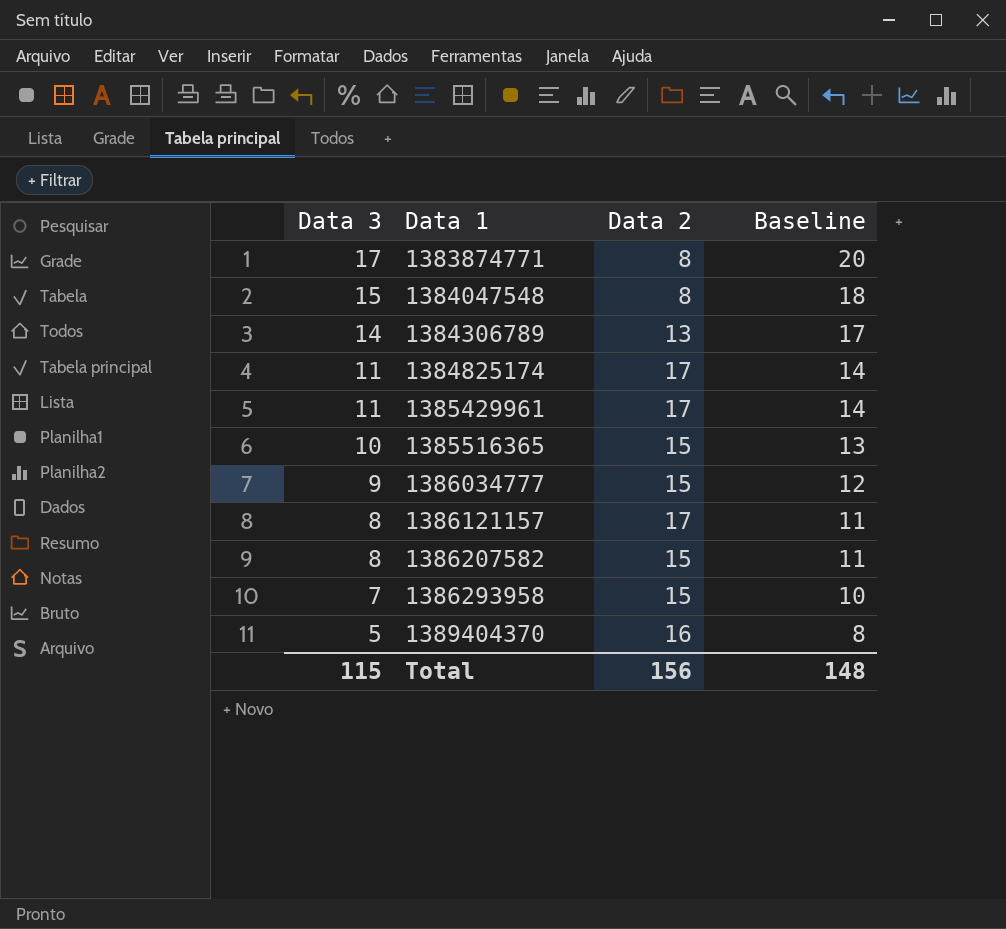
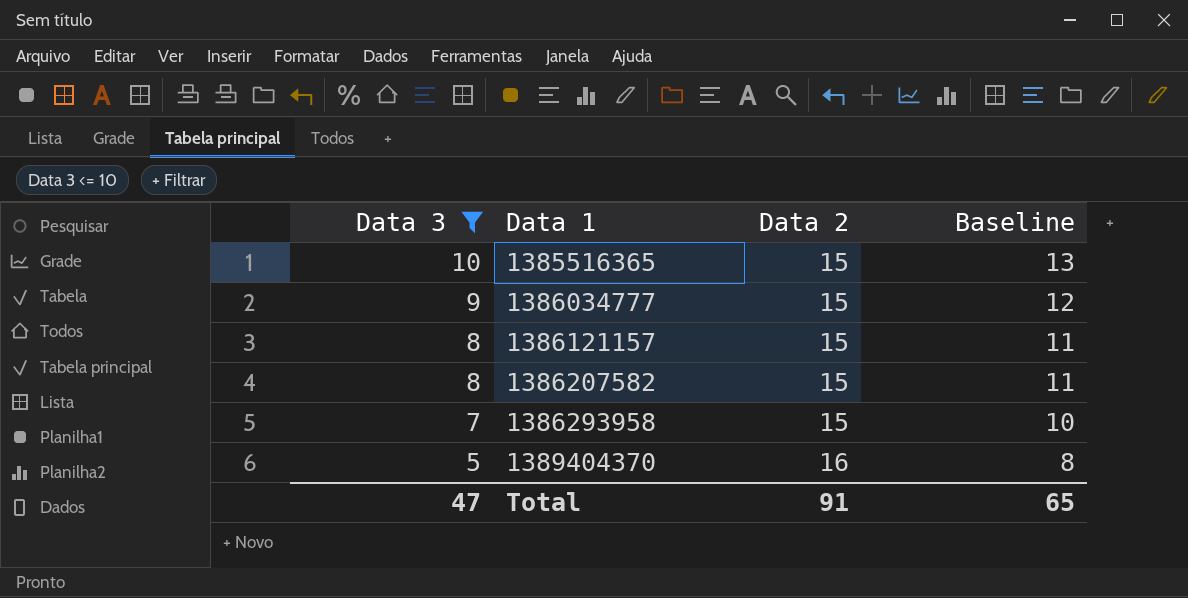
filter: none -> Data 3 <= 10
1386121157 | Data 2: 17 -> 15
Total | Data 3: 115 -> 47
Total | Data 2: 156 -> 91
Total | Baseline: 148 -> 65

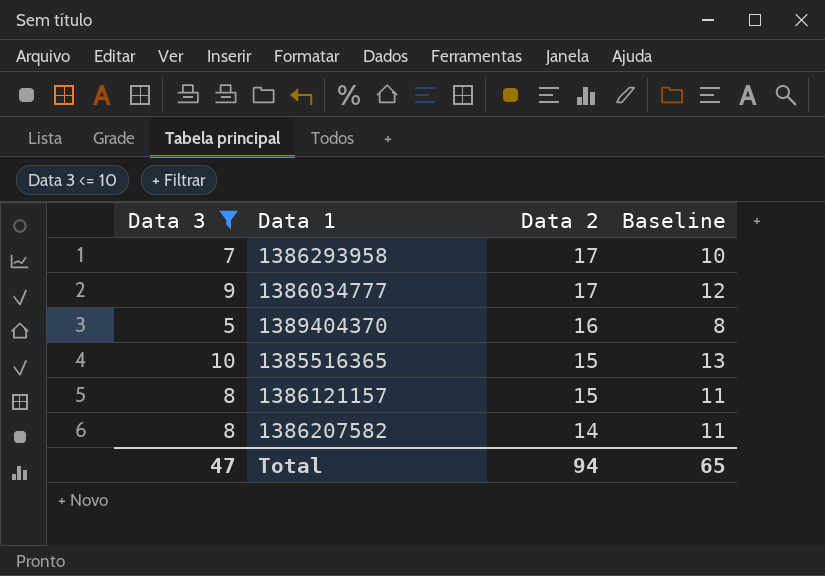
row order: Data 3 descending -> Data 2 descending
1386293958 | Data 2: 15 -> 17
1386034777 | Data 2: 15 -> 17
1386207582 | Data 2: 15 -> 14
Total | Data 2: 91 -> 94

